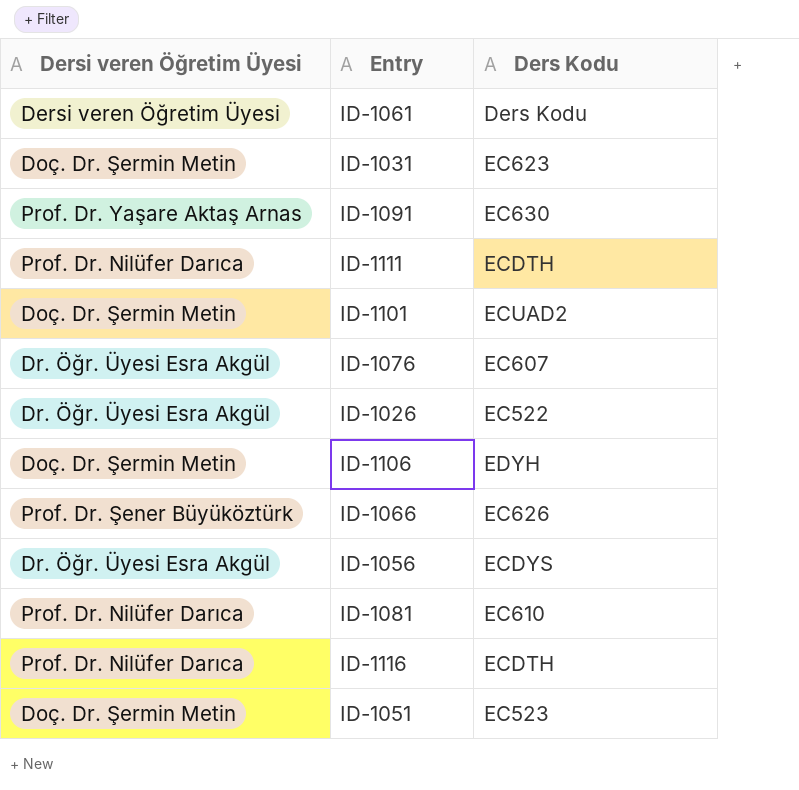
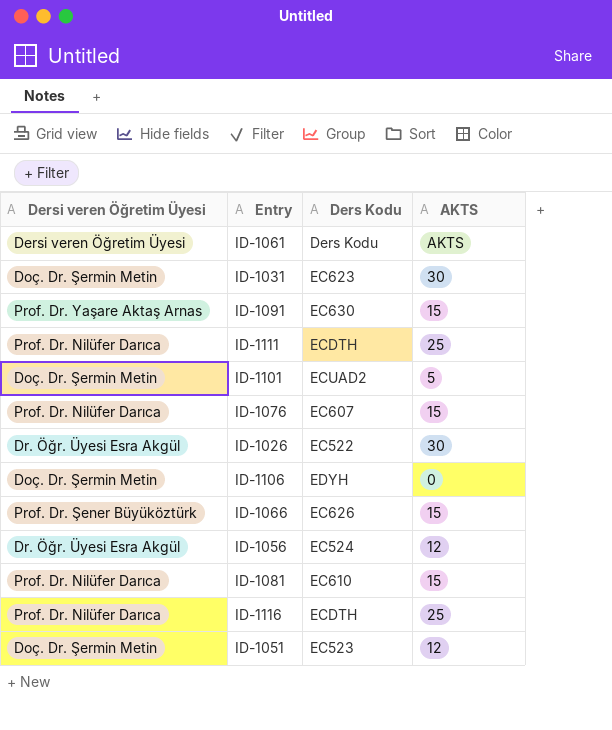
column AKTS | position: none -> 4
ID-1076 | Dersi veren Öğretim Üyesi: Dr. Öğr. Üyesi Esra Akgül -> Prof. Dr. Nilüfer Darıca
ID-1056 | Ders Kodu: ECDYS -> EC524

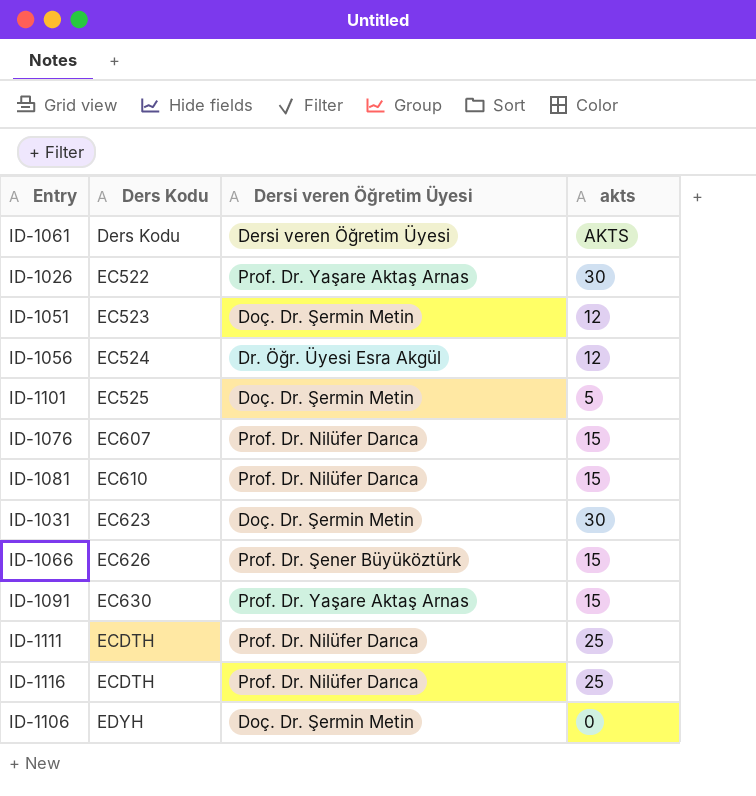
row order: none -> Ders Kodu ascending
column Dersi veren Öğretim Üyesi | position: 1 -> 3
column name: AKTS -> akts
ID-1026 | Dersi veren Öğretim Üyesi: Dr. Öğr. Üyesi Esra Akgül -> Prof. Dr. Yaşare Aktaş Arnas
ID-1101 | Ders Kodu: ECUAD2 -> EC525

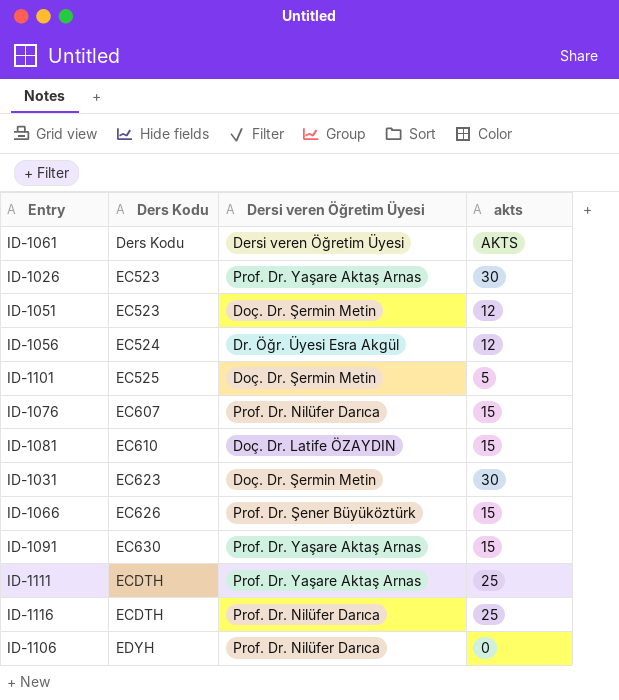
ID-1026 | Ders Kodu: EC522 -> EC523
ID-1081 | Dersi veren Öğretim Üyesi: Prof. Dr. Nilüfer Darıca -> Doç. Dr. Latife ÖZAYDIN
ID-1111 | Dersi veren Öğretim Üyesi: Prof. Dr. Nilüfer Darıca -> Prof. Dr. Yaşare Aktaş Arnas
ID-1106 | Dersi veren Öğretim Üyesi: Doç. Dr. Şermin Metin -> Prof. Dr. Nilüfer Darıca

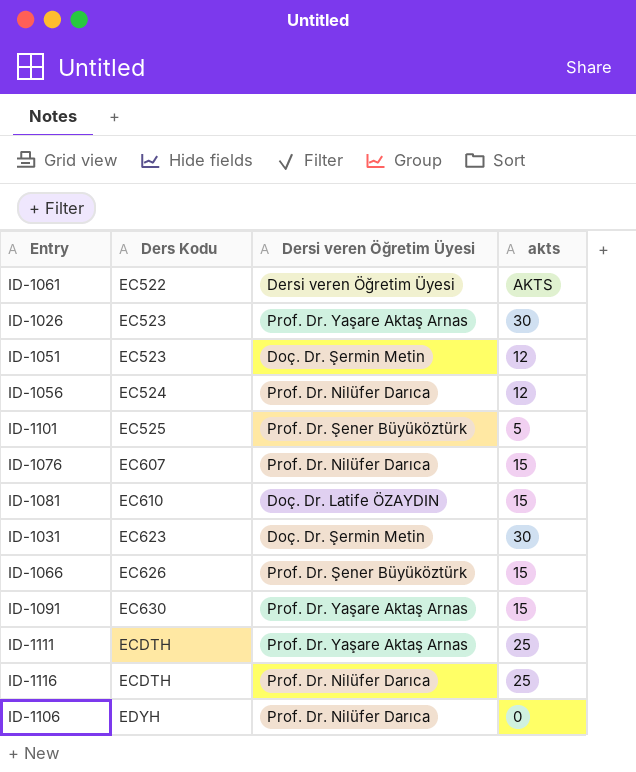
ID-1061 | Ders Kodu: Ders Kodu -> EC522
ID-1056 | Dersi veren Öğretim Üyesi: Dr. Öğr. Üyesi Esra Akgül -> Prof. Dr. Nilüfer Darıca
ID-1101 | Dersi veren Öğretim Üyesi: Doç. Dr. Şermin Metin -> Prof. Dr. Şener Büyüköztürk

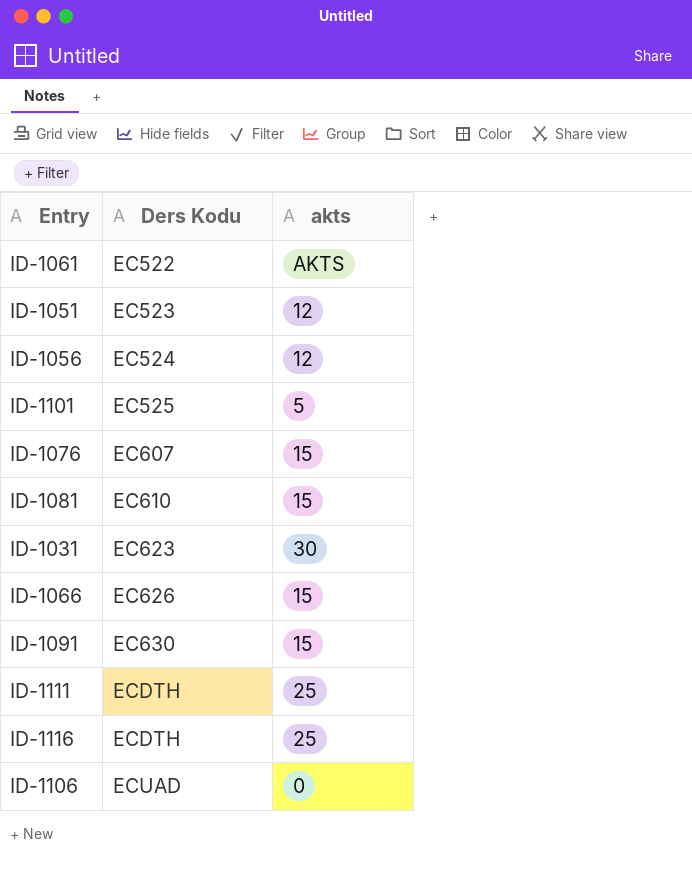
column Dersi veren Öğretim Üyesi | position: 3 -> none
row ID-1026: EC523 | Prof. Dr. Yaşare Aktaş Arnas | 30 -> none
ID-1106 | Ders Kodu: EDYH -> ECUAD

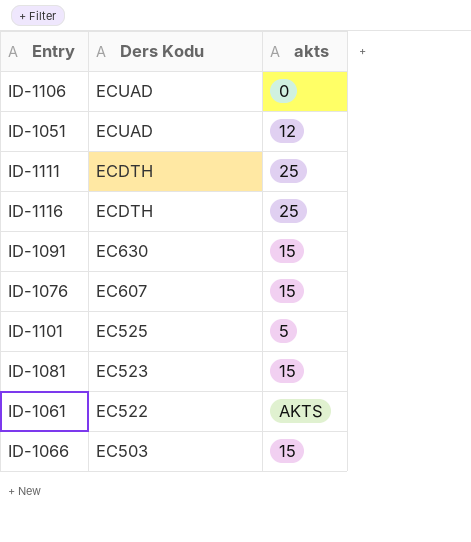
row order: Ders Kodu ascending -> Ders Kodu descending
row ID-1056: EC524 | 12 -> none
row ID-1031: EC623 | 30 -> none
ID-1051 | Ders Kodu: EC523 -> ECUAD
ID-1081 | Ders Kodu: EC610 -> EC523
ID-1066 | Ders Kodu: EC626 -> EC503

